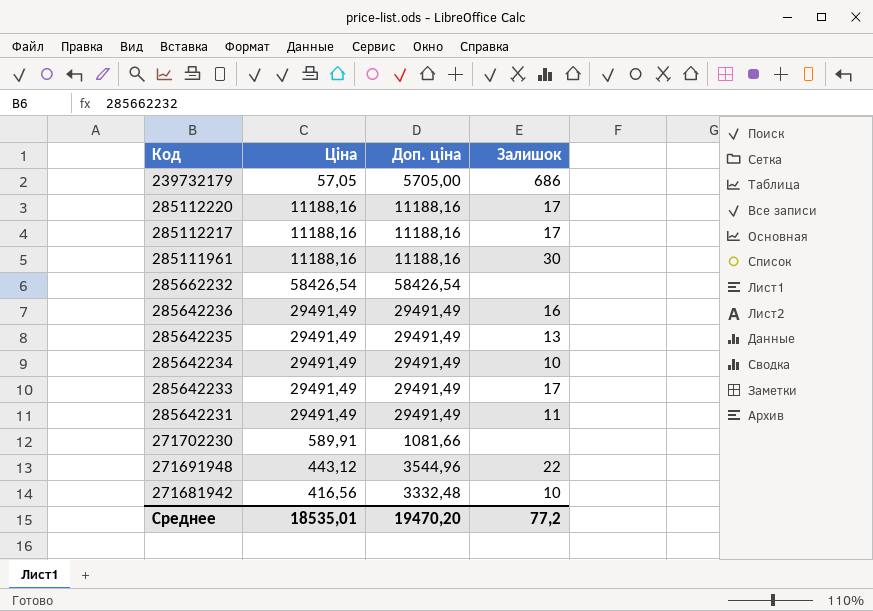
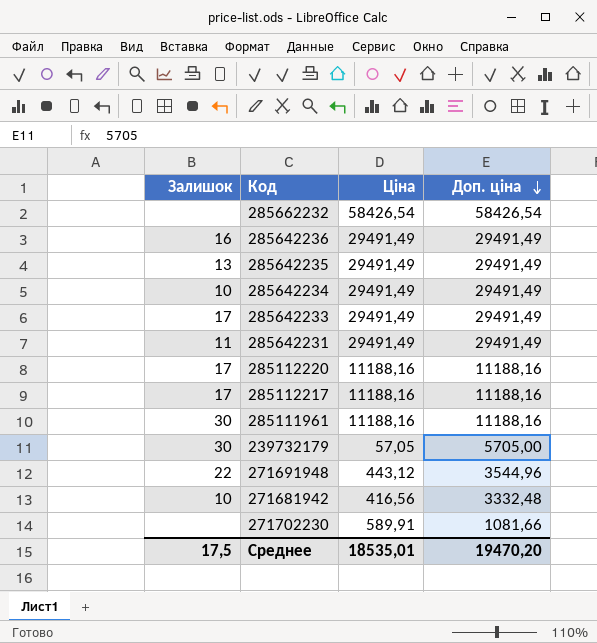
row order: none -> Доп. ціна descending
column Залишок | position: 4 -> 1
239732179 | Залишок: 686 -> 30
Среднее | Залишок: 77,2 -> 17,5

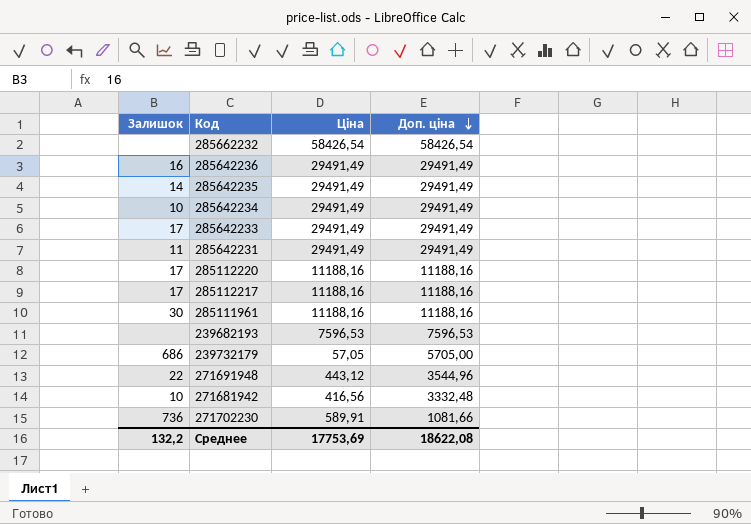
285642235 | Залишок: 13 -> 14
row 239682193: none -> none | 7596,53 | 7596,53
239732179 | Залишок: 30 -> 686
271702230 | Залишок: none -> 736
Среднее | Залишок: 17,5 -> 132,2
Среднее | Ціна: 18535,01 -> 17753,69
Среднее | Доп. ціна: 19470,20 -> 18622,08

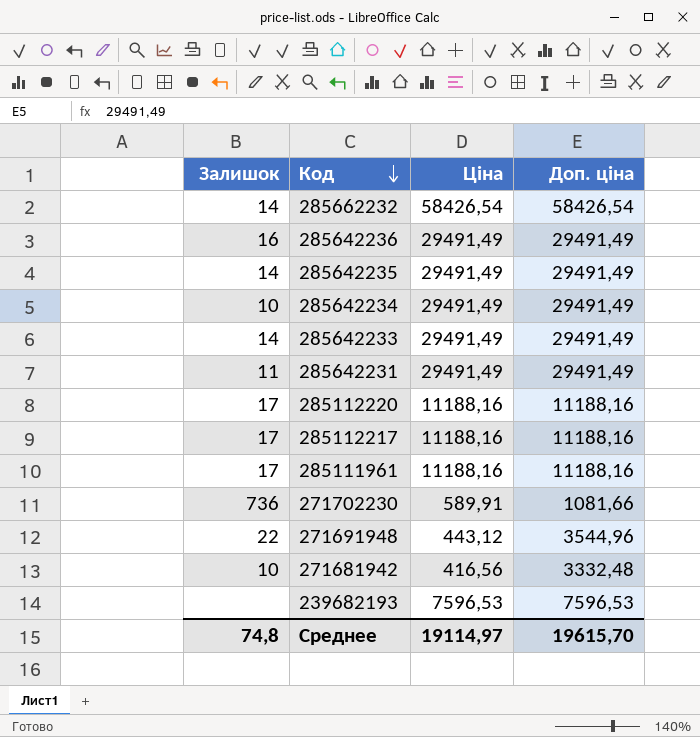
row order: Доп. ціна descending -> Код descending
row 239732179: 686 | 57,05 | 5705,00 -> none
285662232 | Залишок: none -> 14
285642233 | Залишок: 17 -> 14
285111961 | Залишок: 30 -> 17
Среднее | Залишок: 132,2 -> 74,8
Среднее | Ціна: 17753,69 -> 19114,97
Среднее | Доп. ціна: 18622,08 -> 19615,70

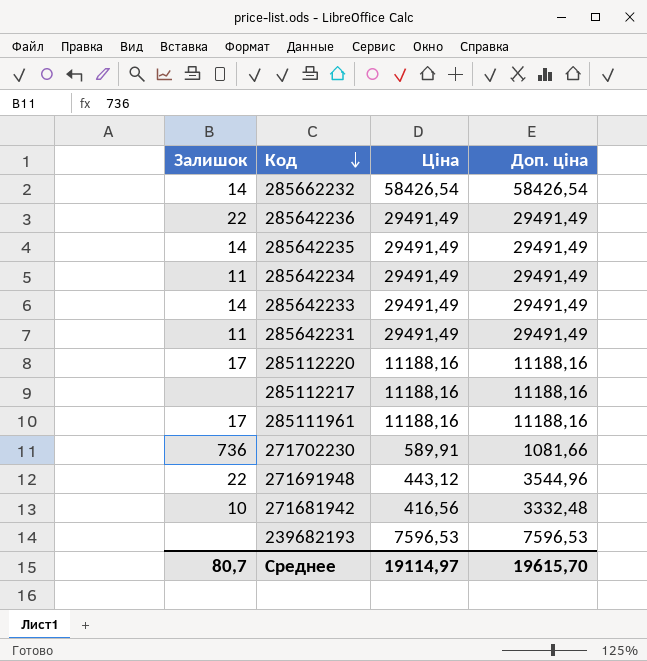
285642236 | Залишок: 16 -> 22
285642234 | Залишок: 10 -> 11
285112217 | Залишок: 17 -> none
Среднее | Залишок: 74,8 -> 80,7

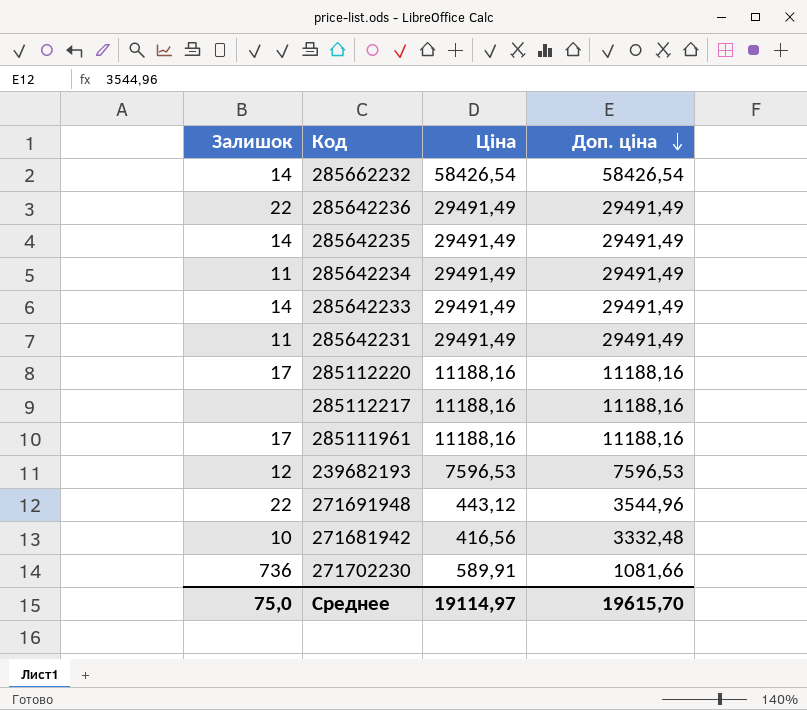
row order: Код descending -> Доп. ціна descending
239682193 | Залишок: none -> 12
Среднее | Залишок: 80,7 -> 75,0

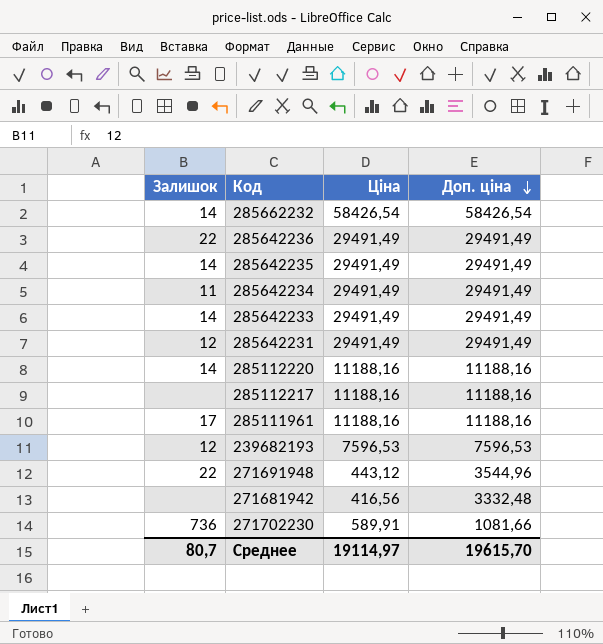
285642231 | Залишок: 11 -> 12
285112220 | Залишок: 17 -> 14
271681942 | Залишок: 10 -> none
Среднее | Залишок: 75,0 -> 80,7

